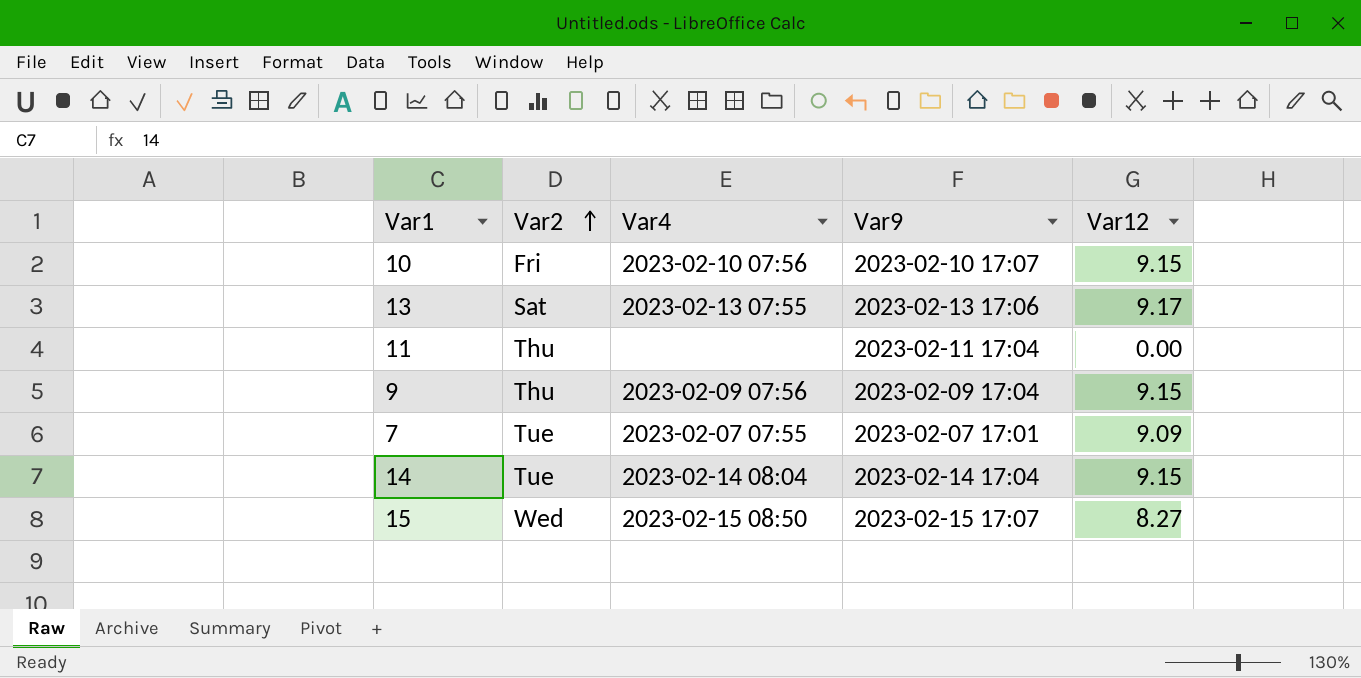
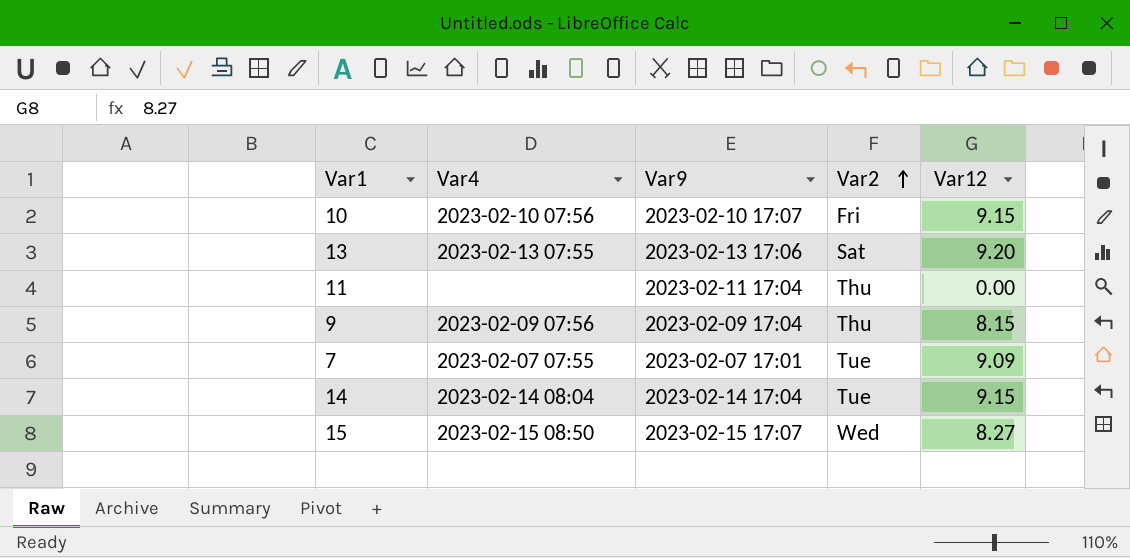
column Var2 | position: 2 -> 4
13 | Var12: 9.17 -> 9.20
9 | Var12: 9.15 -> 8.15

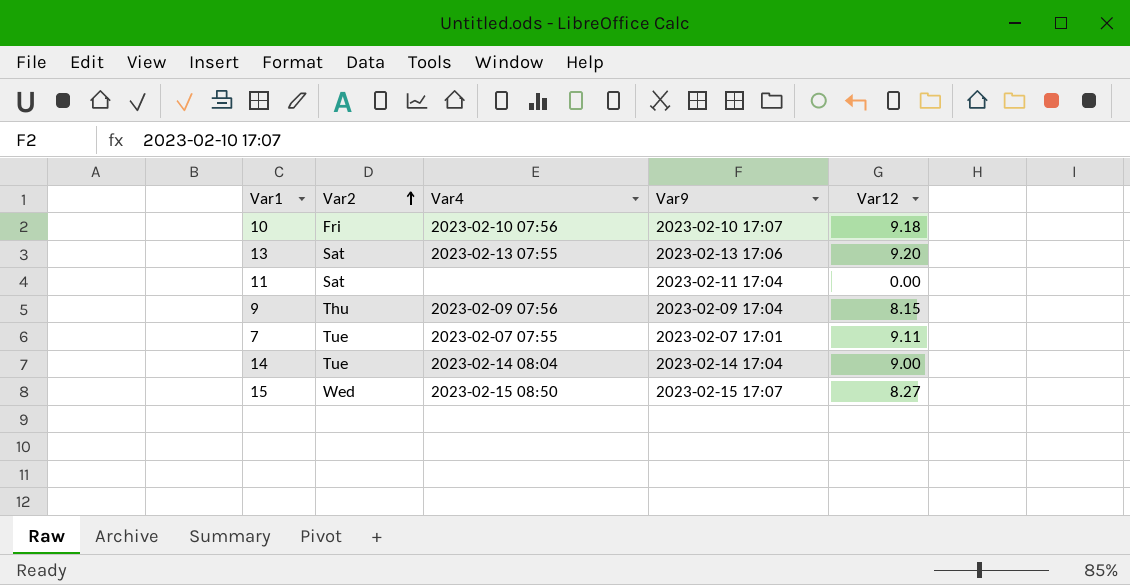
column Var2 | position: 4 -> 2
10 | Var12: 9.15 -> 9.18
11 | Var2: Thu -> Sat
7 | Var12: 9.09 -> 9.11
14 | Var12: 9.15 -> 9.00

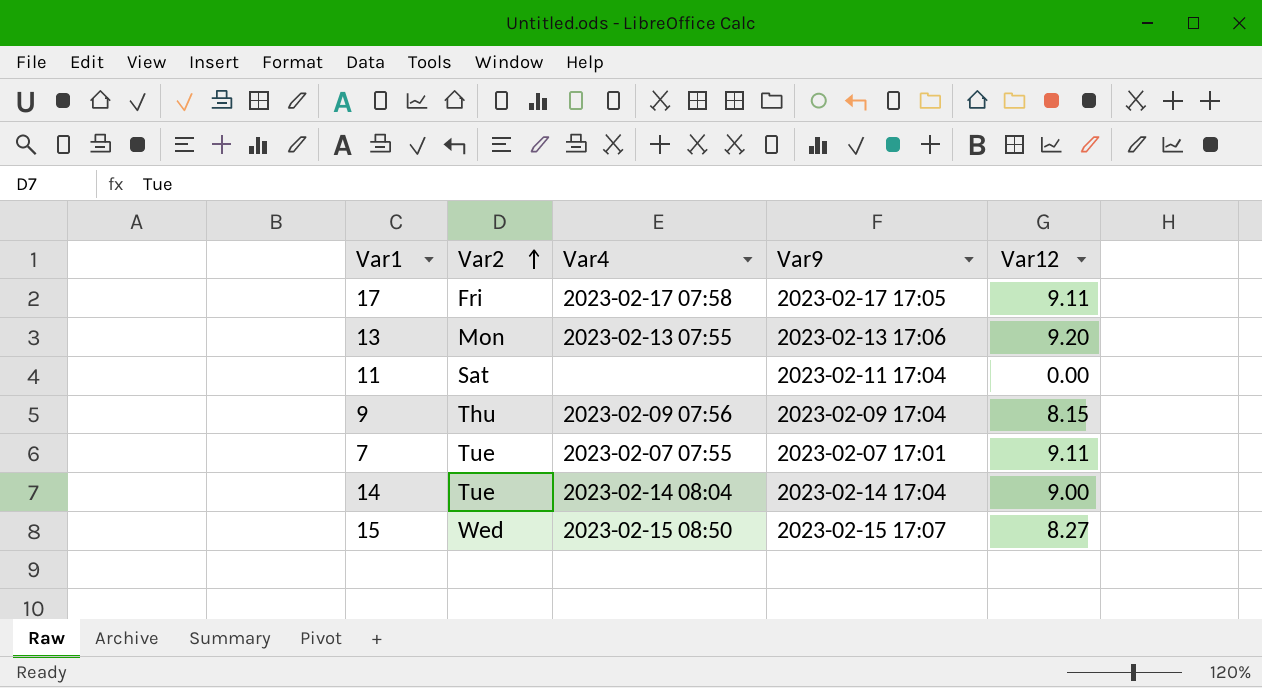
row 10: Fri | 2023-02-10 07:56 | 2023-02-10 17:07 | 9.18 -> none
row 17: none -> Fri | 2023-02-17 07:58 | 2023-02-17 17:05 | 9.11
13 | Var2: Sat -> Mon

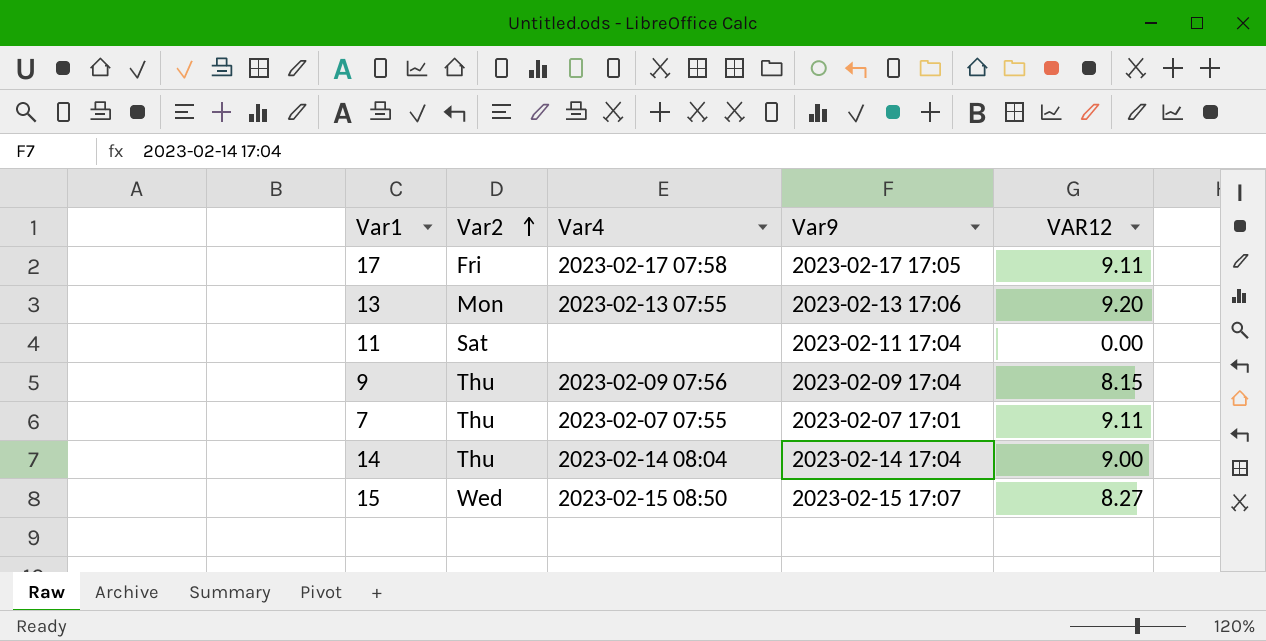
column name: Var12 -> VAR12
7 | Var2: Tue -> Thu
14 | Var2: Tue -> Thu

